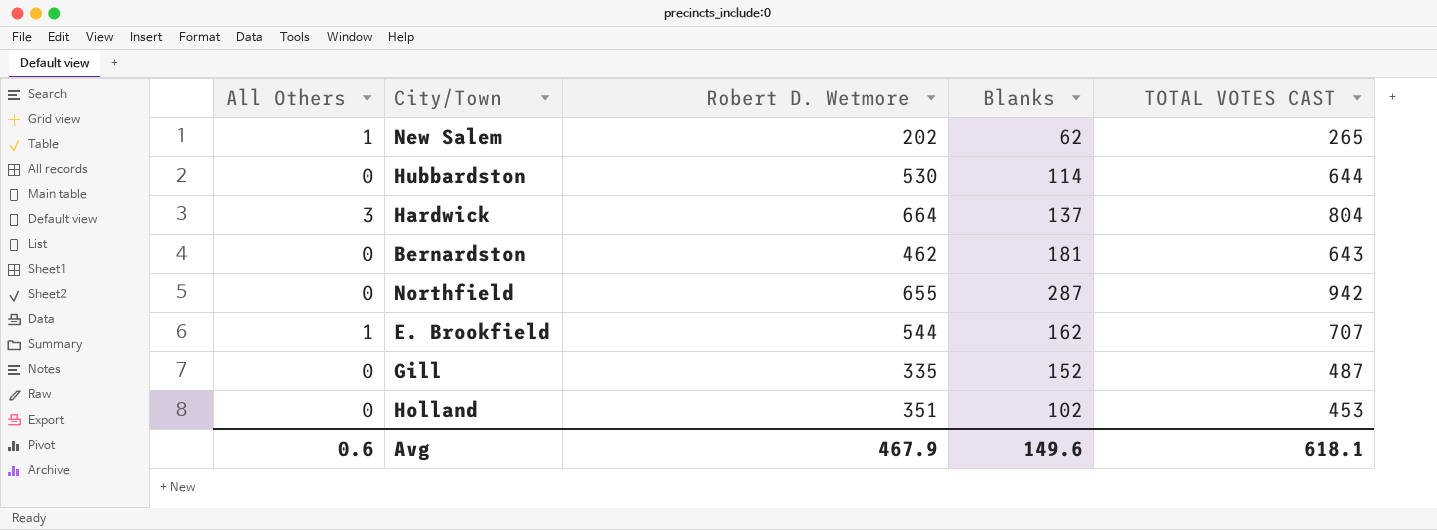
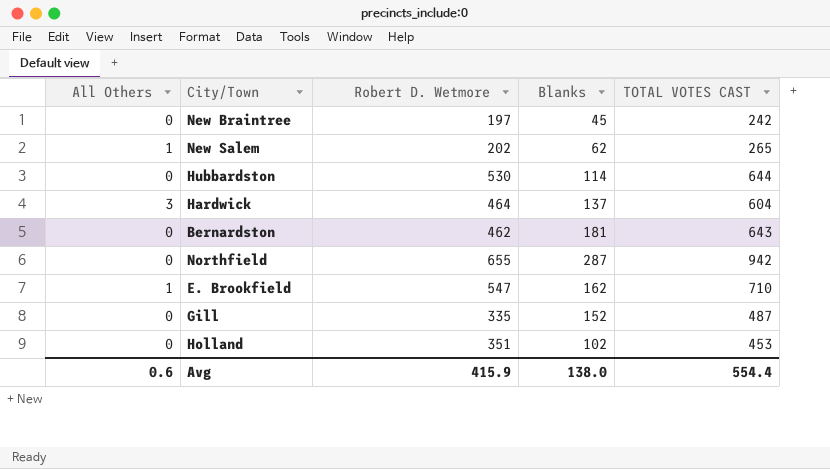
row New Braintree: none -> 0 | 197 | 45 | 242
Hardwick | Robert D. Wetmore: 664 -> 464
Hardwick | TOTAL VOTES CAST: 804 -> 604
E. Brookfield | Robert D. Wetmore: 544 -> 547
E. Brookfield | TOTAL VOTES CAST: 707 -> 710
Avg | Robert D. Wetmore: 467.9 -> 415.9
Avg | Blanks: 149.6 -> 138.0
Avg | TOTAL VOTES CAST: 618.1 -> 554.4

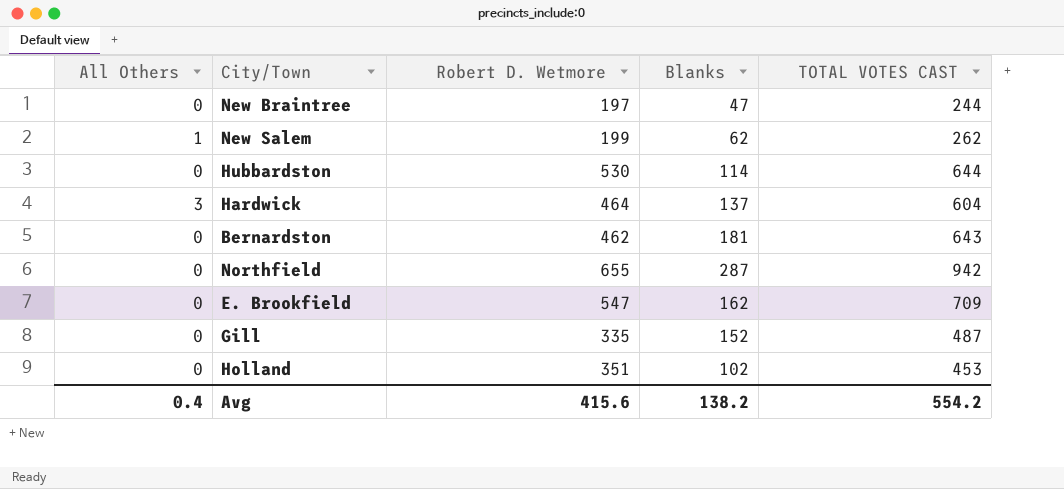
New Braintree | Blanks: 45 -> 47
New Braintree | TOTAL VOTES CAST: 242 -> 244
New Salem | Robert D. Wetmore: 202 -> 199
New Salem | TOTAL VOTES CAST: 265 -> 262
E. Brookfield | All Others: 1 -> 0
E. Brookfield | TOTAL VOTES CAST: 710 -> 709
Avg | All Others: 0.6 -> 0.4
Avg | Robert D. Wetmore: 415.9 -> 415.6
Avg | Blanks: 138.0 -> 138.2
Avg | TOTAL VOTES CAST: 554.4 -> 554.2

